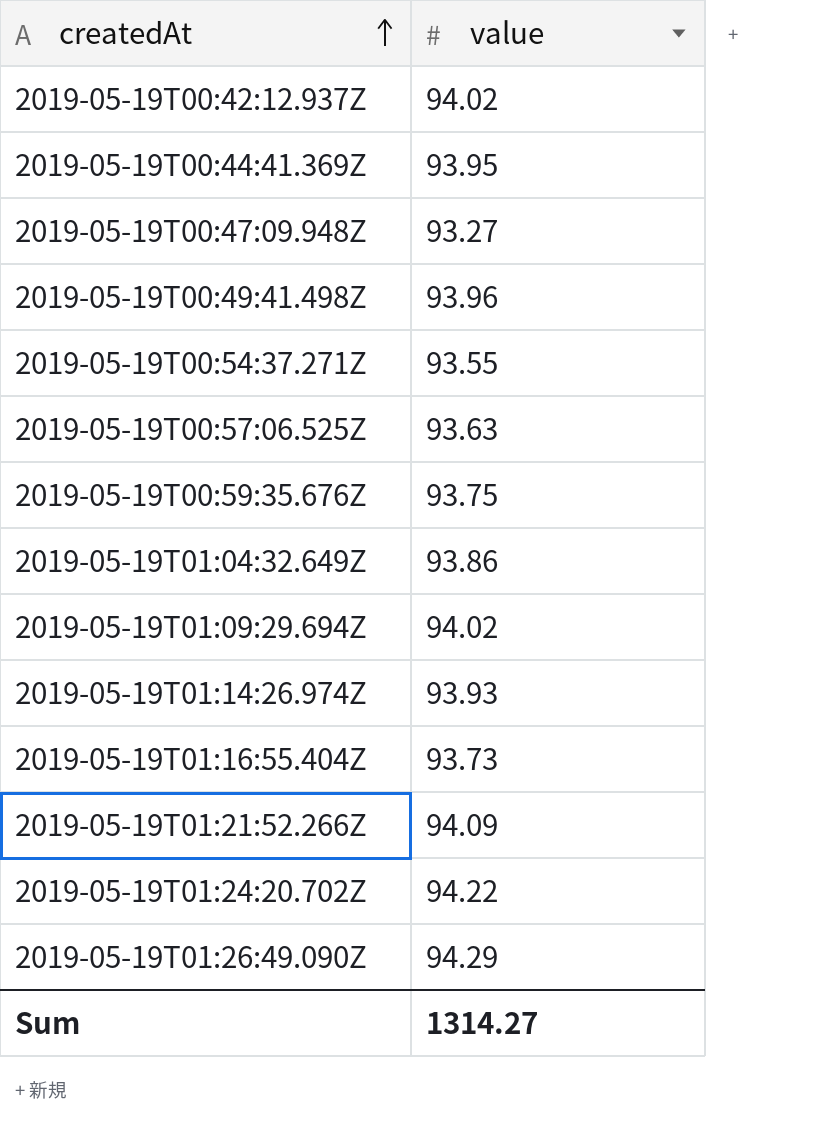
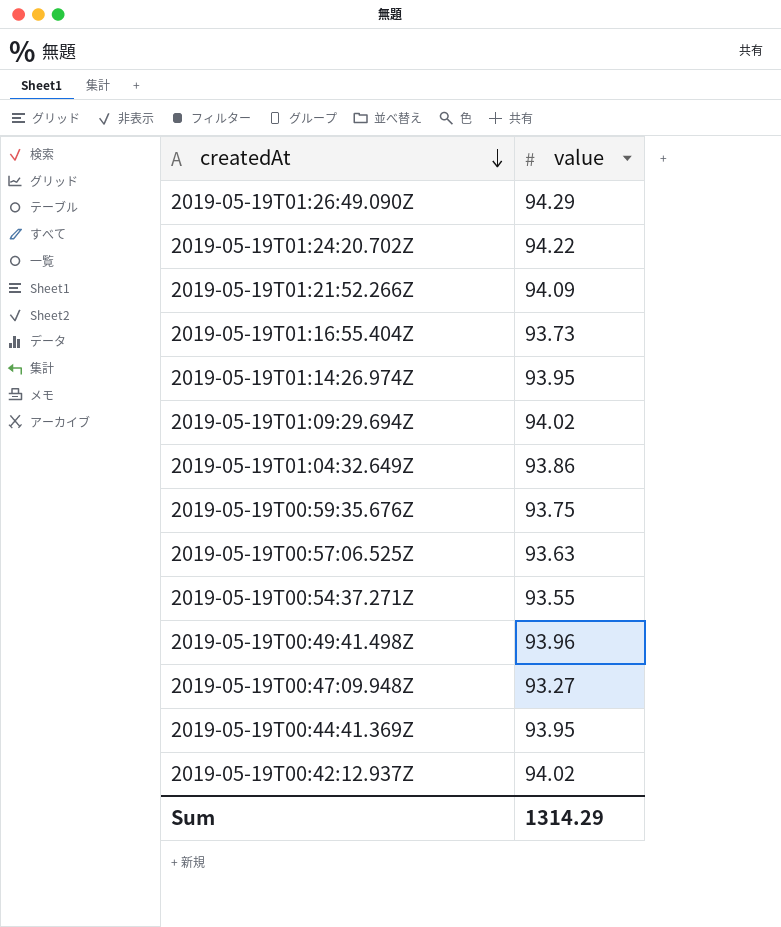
row order: createdAt ascending -> createdAt descending
2019-05-19T01:14:26.974Z | value: 93.93 -> 93.95
Sum | value: 1314.27 -> 1314.29

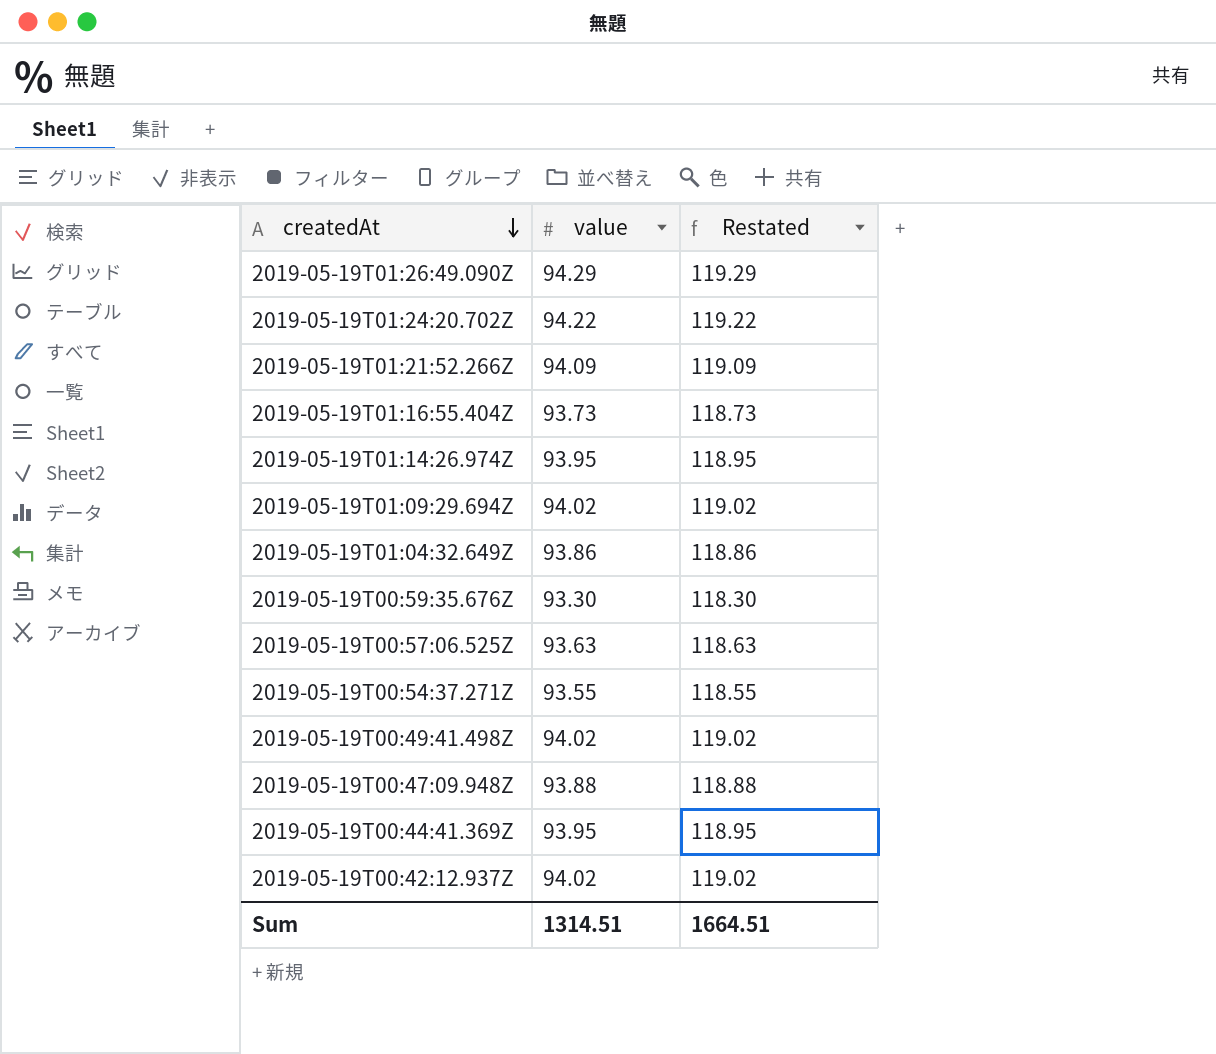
column Restated | formula: none -> [value] + 25
2019-05-19T00:59:35.676Z | value: 93.75 -> 93.30
2019-05-19T00:49:41.498Z | value: 93.96 -> 94.02
2019-05-19T00:47:09.948Z | value: 93.27 -> 93.88
Sum | value: 1314.29 -> 1314.51

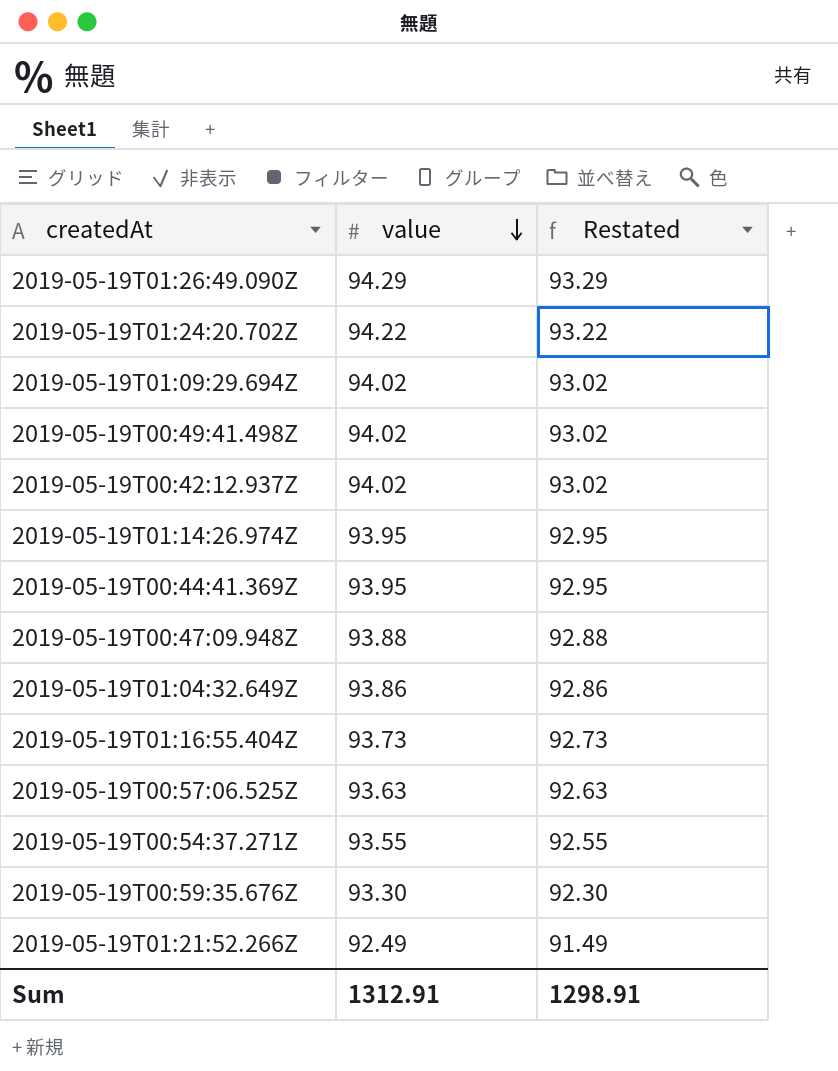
row order: createdAt descending -> value descending
column Restated | formula: [value] + 25 -> [value] - 1
2019-05-19T01:21:52.266Z | value: 94.09 -> 92.49
Sum | value: 1314.51 -> 1312.91
Sum | Restated: 1664.51 -> 1298.91

